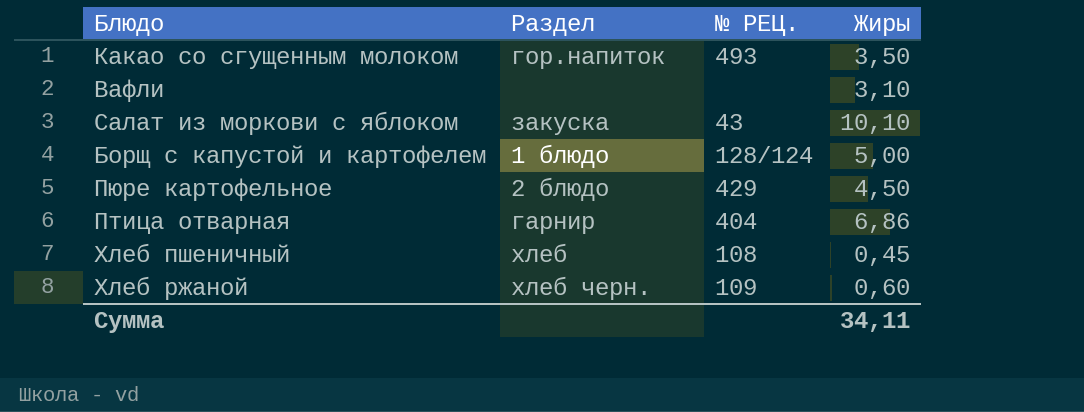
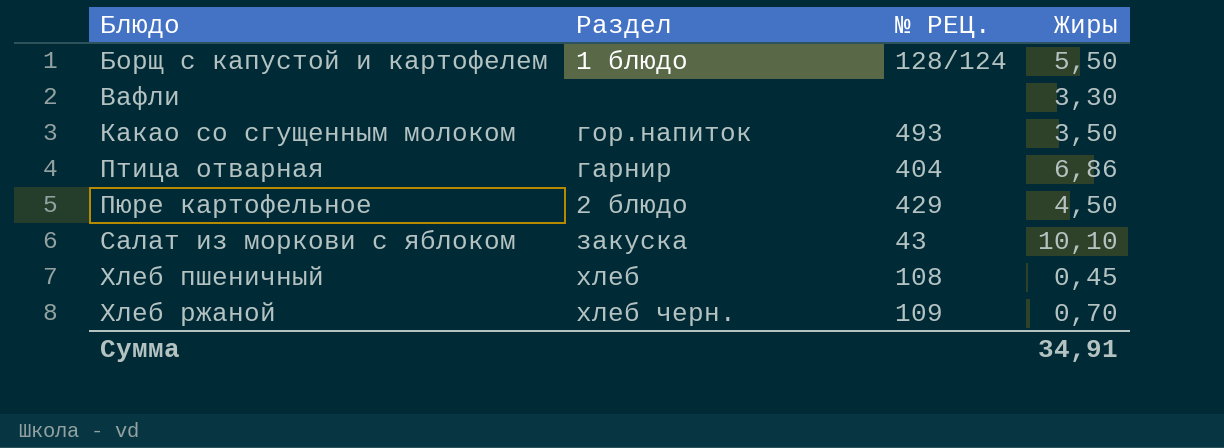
row order: none -> Блюдо ascending
Борщ с капустой и картофелем | Жиры: 5,00 -> 5,50
Вафли | Жиры: 3,10 -> 3,30
Хлеб ржаной | Жиры: 0,60 -> 0,70
Сумма | Жиры: 34,11 -> 34,91

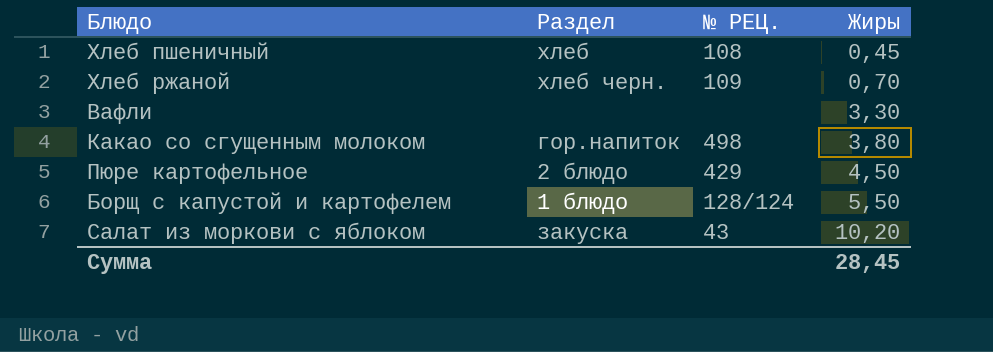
row order: Блюдо ascending -> Жиры ascending
row Птица отварная: гарнир | 404 | 6,86 -> none
Какао со сгущенным молоком | № РЕЦ.: 493 -> 498
Какао со сгущенным молоком | Жиры: 3,50 -> 3,80
Салат из моркови с яблоком | Жиры: 10,10 -> 10,20
Сумма | Жиры: 34,91 -> 28,45

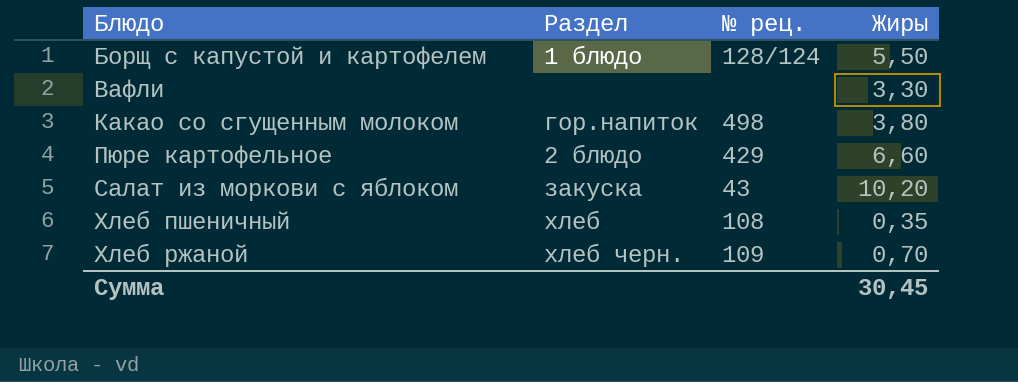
row order: Жиры ascending -> Блюдо ascending
column name: № РЕЦ. -> № рец.
Пюре картофельное | Жиры: 4,50 -> 6,60
Хлеб пшеничный | Жиры: 0,45 -> 0,35
Сумма | Жиры: 28,45 -> 30,45

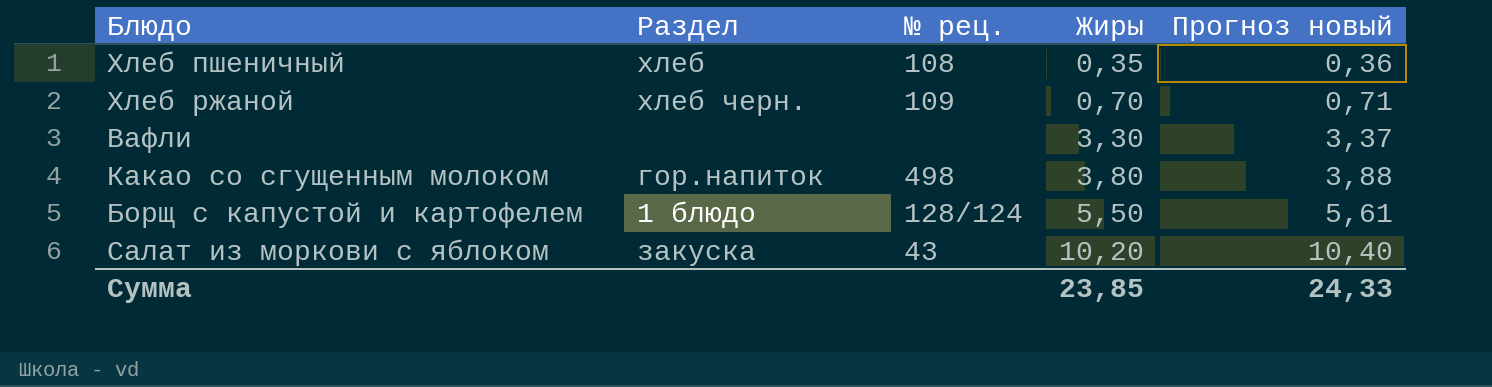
row order: Блюдо ascending -> Жиры ascending
column Прогноз новый | formula: none -> [Жиры] * 1,02
row Пюре картофельное: 2 блюдо | 429 | 6,60 -> none
Сумма | Жиры: 30,45 -> 23,85

